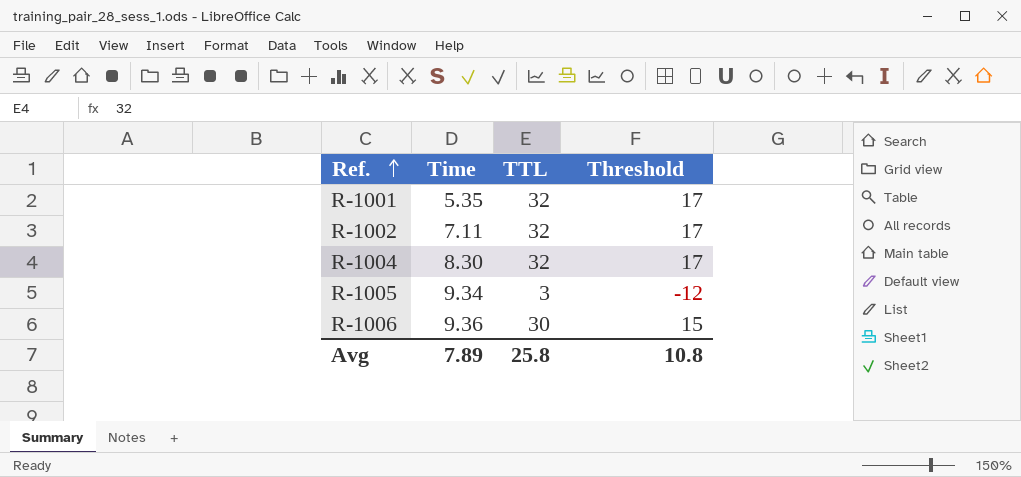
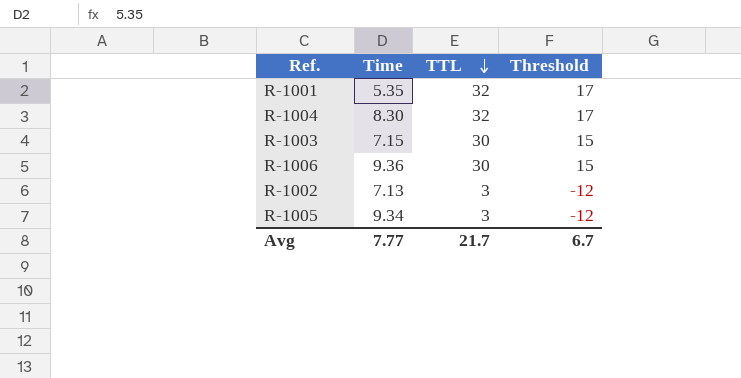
row order: Ref. ascending -> TTL descending
row R-1003: none -> 7.15 | 30 | 15
R-1002 | Time: 7.11 -> 7.13
R-1002 | TTL: 32 -> 3
R-1002 | Threshold: 17 -> -12
Avg | Time: 7.89 -> 7.77
Avg | TTL: 25.8 -> 21.7
Avg | Threshold: 10.8 -> 6.7

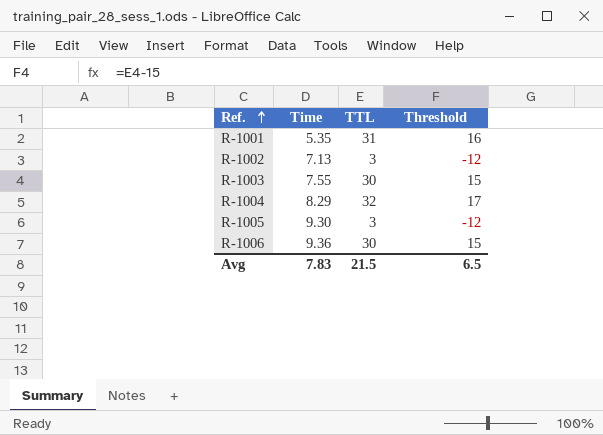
row order: TTL descending -> Ref. ascending
R-1001 | TTL: 32 -> 31
R-1001 | Threshold: 17 -> 16
R-1003 | Time: 7.15 -> 7.55
R-1004 | Time: 8.30 -> 8.29
R-1005 | Time: 9.34 -> 9.30
Avg | Time: 7.77 -> 7.83
Avg | TTL: 21.7 -> 21.5
Avg | Threshold: 6.7 -> 6.5

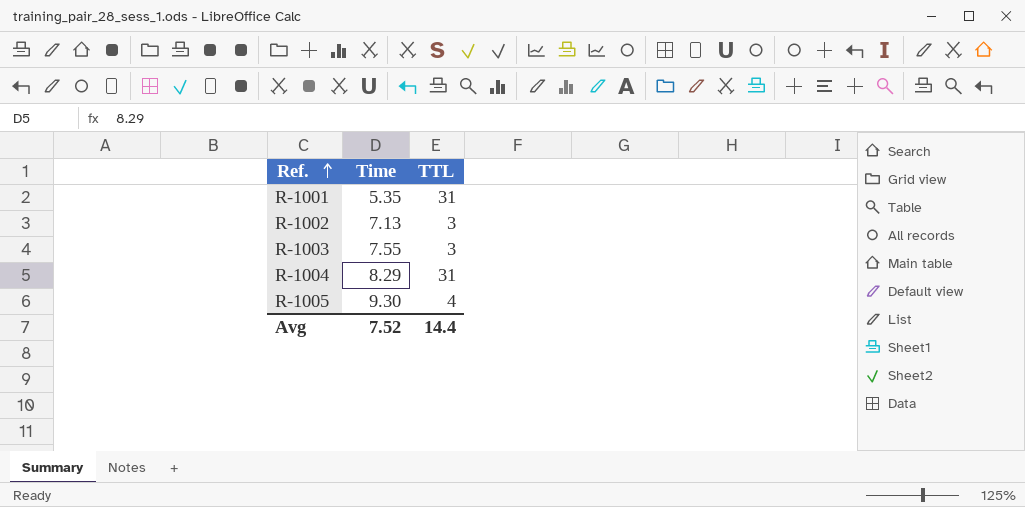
column Threshold | formula: [TTL] - 15 -> none
row R-1006: 9.36 | 30 | 15 -> none
R-1003 | TTL: 30 -> 3
R-1004 | TTL: 32 -> 31
R-1005 | TTL: 3 -> 4
Avg | Time: 7.83 -> 7.52
Avg | TTL: 21.5 -> 14.4

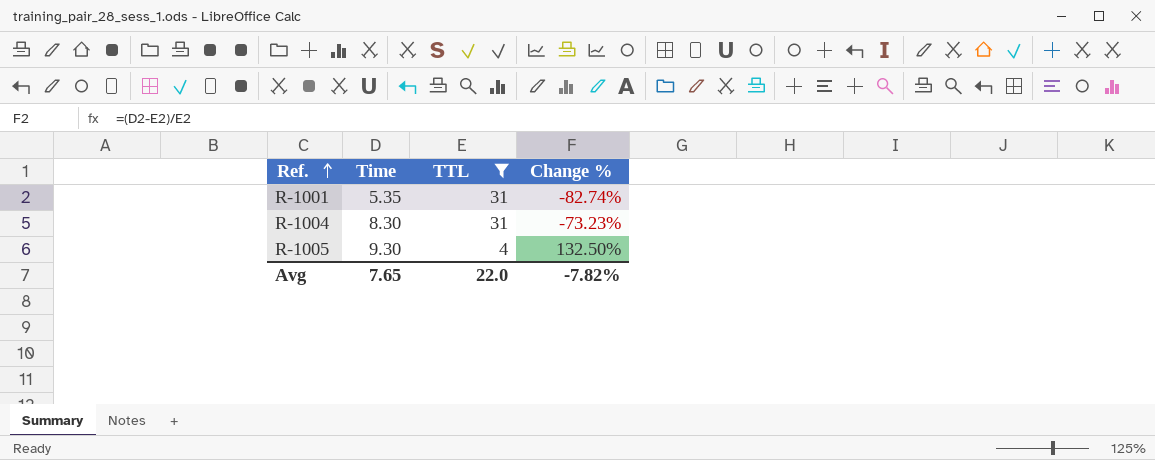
filter: none -> TTL != 3
column Change % | formula: none -> ([Time] - [TTL]) / [TTL]
R-1004 | Time: 8.29 -> 8.30
Avg | Time: 7.52 -> 7.65
Avg | TTL: 14.4 -> 22.0

